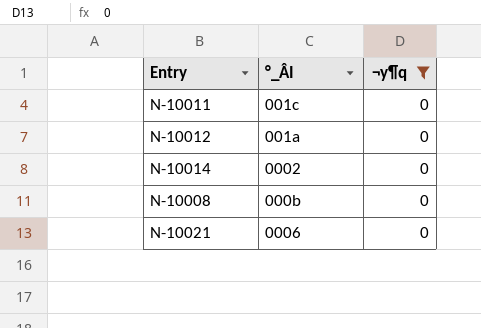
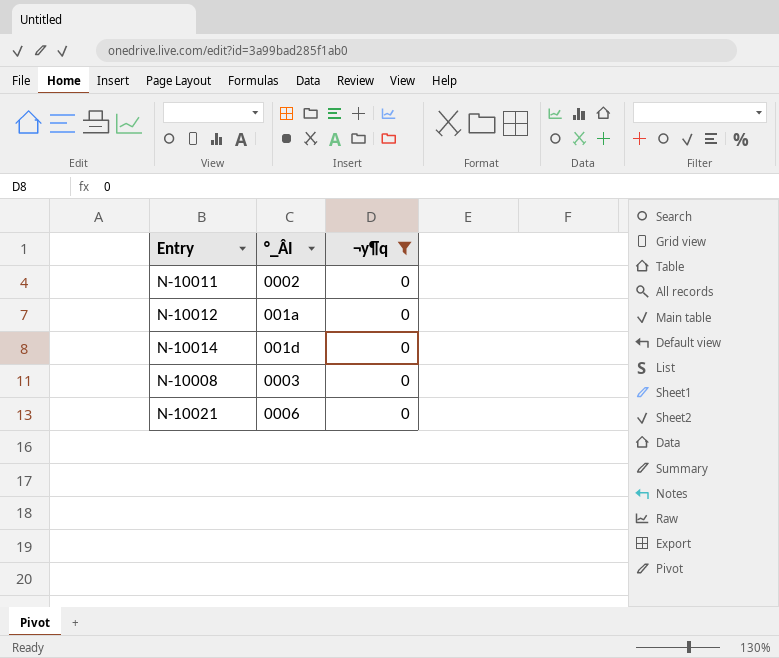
N-10011 | °_ÂI: 001c -> 0002
N-10014 | °_ÂI: 0002 -> 001d
N-10008 | °_ÂI: 000b -> 0003

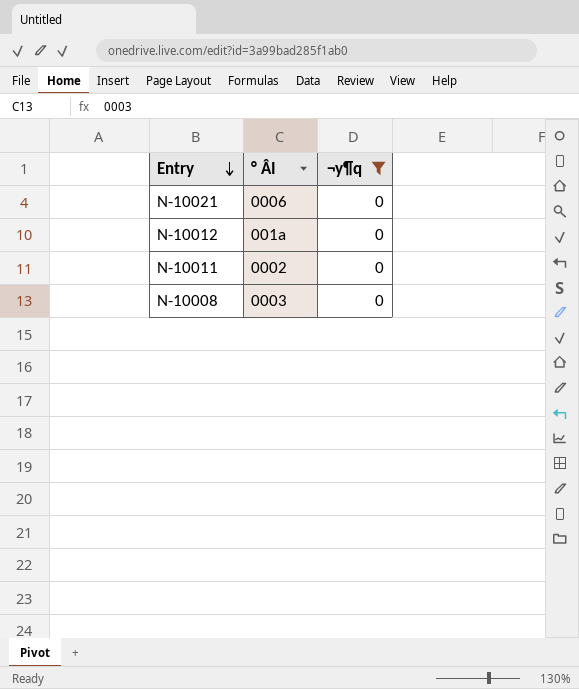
row order: none -> Entry descending
column name: °_ÂI -> ° ÂI
row N-10014: 001d | 0 -> none

